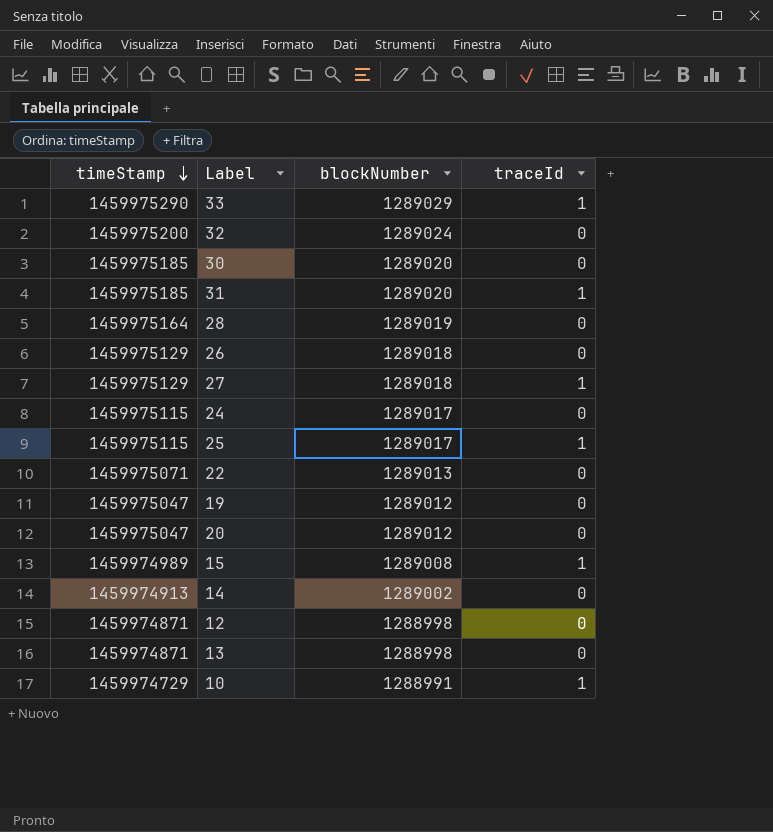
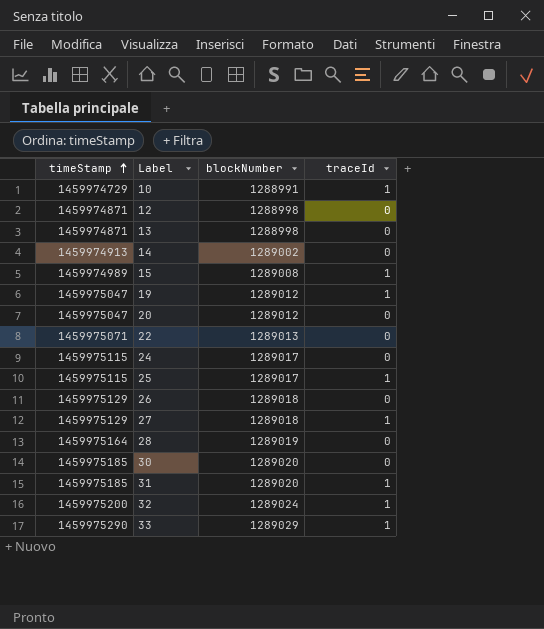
row order: timeStamp descending -> timeStamp ascending
19 | traceId: 0 -> 1
32 | traceId: 0 -> 1

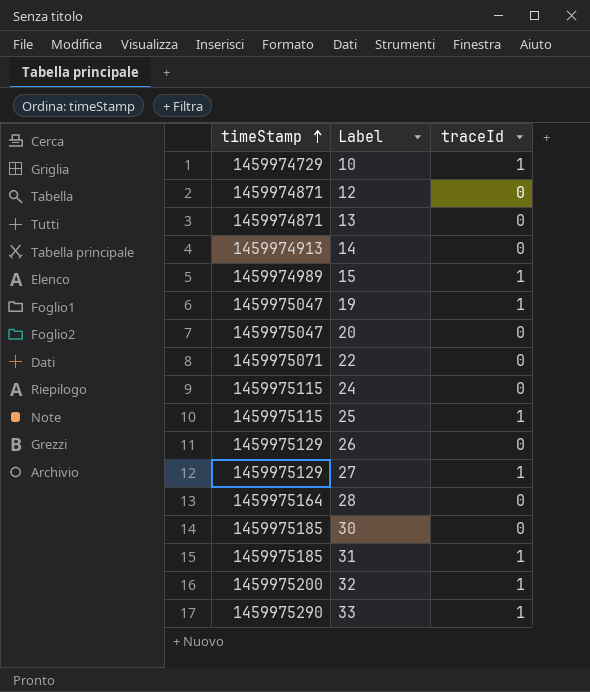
column blockNumber | position: 3 -> none

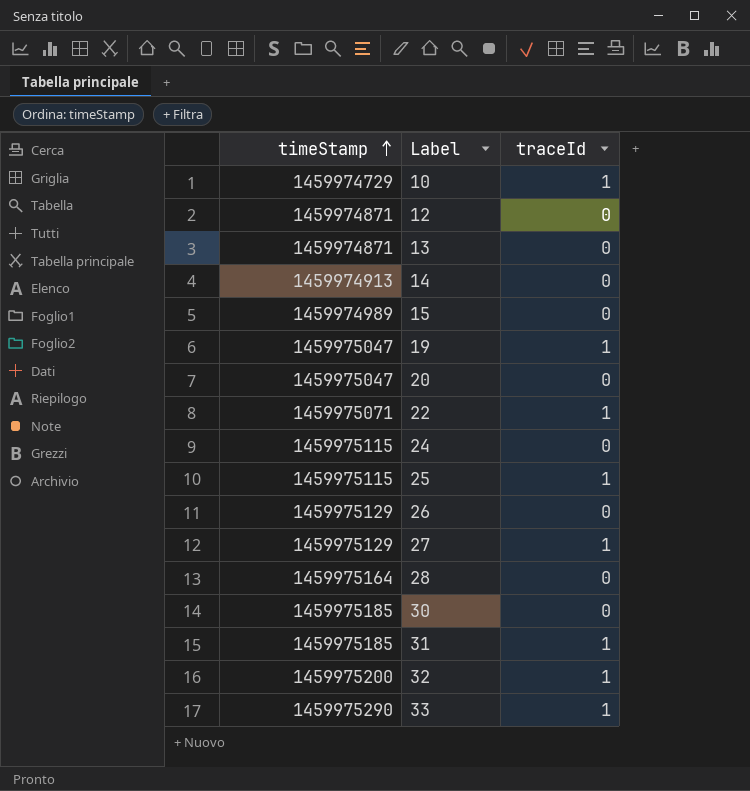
15 | traceId: 1 -> 0
22 | traceId: 0 -> 1

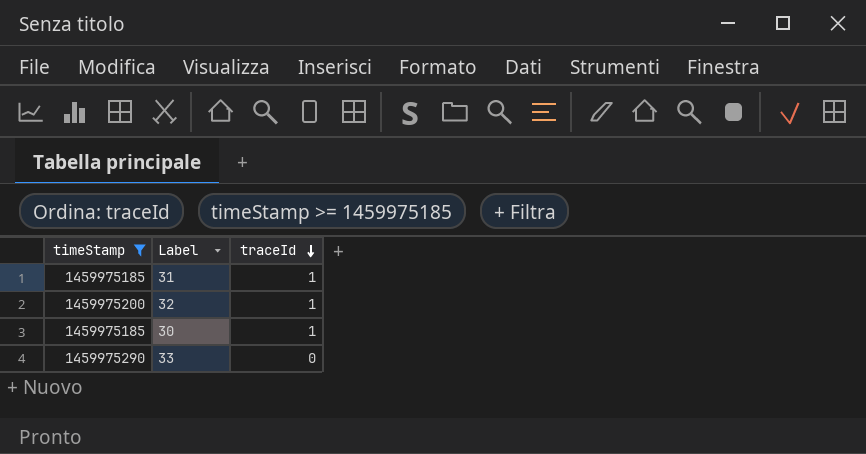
filter: none -> timeStamp >= 1459975185
row order: timeStamp ascending -> traceId descending
30 | traceId: 0 -> 1
33 | traceId: 1 -> 0

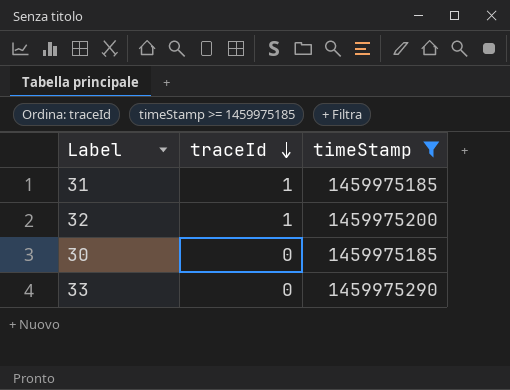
column timeStamp | position: 1 -> 3
30 | traceId: 1 -> 0

